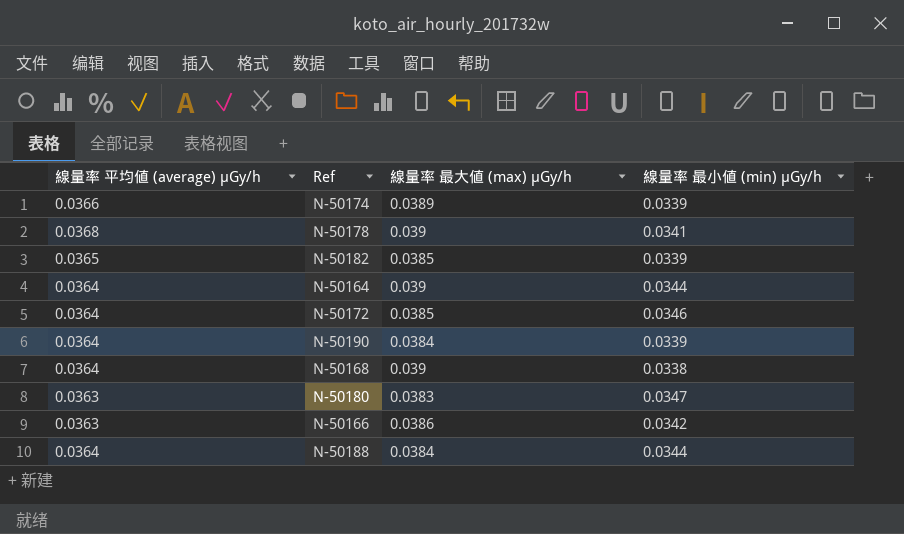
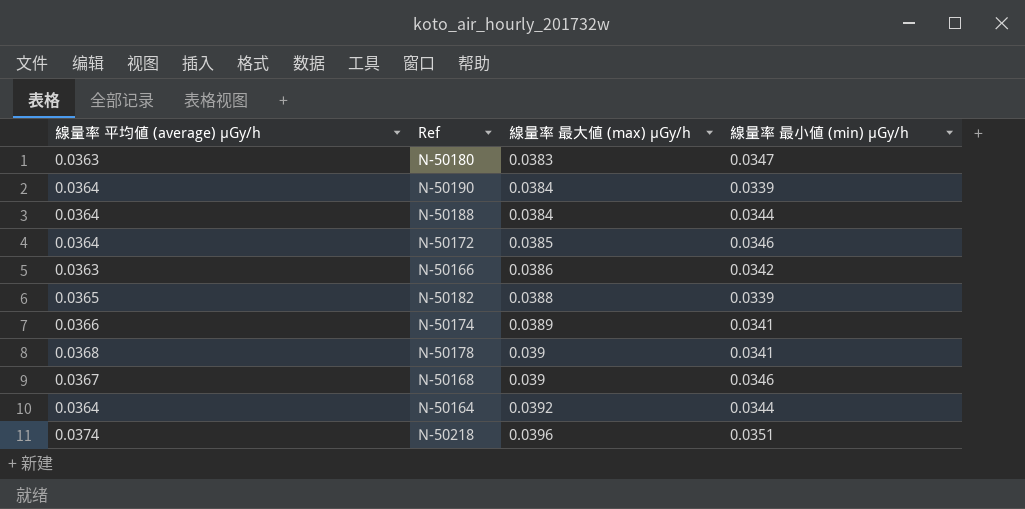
row order: none -> 線量率 最大値 (max) μGy/h ascending
N-50182 | 線量率 最大値 (max) μGy/h: 0.0385 -> 0.0388
N-50174 | 線量率 最小値 (min) μGy/h: 0.0339 -> 0.0341
N-50168 | 線量率 平均値 (average) μGy/h: 0.0364 -> 0.0367
N-50168 | 線量率 最小値 (min) μGy/h: 0.0338 -> 0.0346
N-50164 | 線量率 最大値 (max) μGy/h: 0.039 -> 0.0392
row N-50218: none -> 0.0374 | 0.0396 | 0.0351

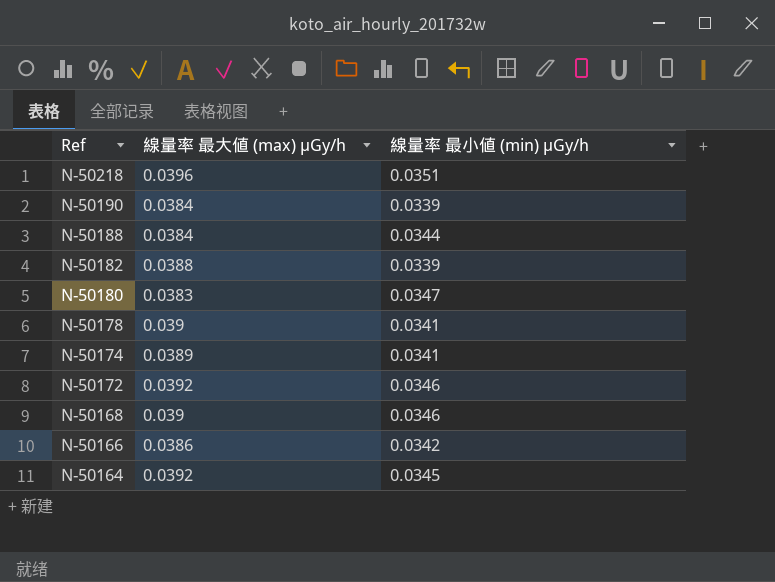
row order: 線量率 最大値 (max) μGy/h ascending -> Ref descending
column 線量率 平均値 (average) μGy/h | position: 1 -> none
N-50172 | 線量率 最大値 (max) μGy/h: 0.0385 -> 0.0392
N-50164 | 線量率 最小値 (min) μGy/h: 0.0344 -> 0.0345

